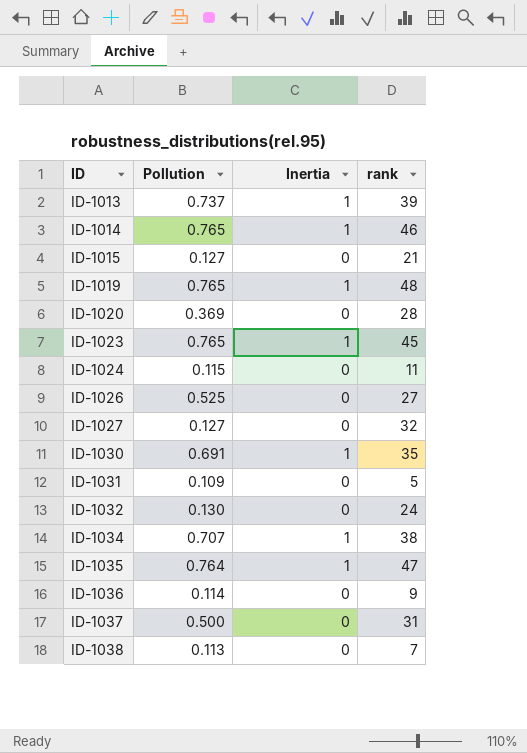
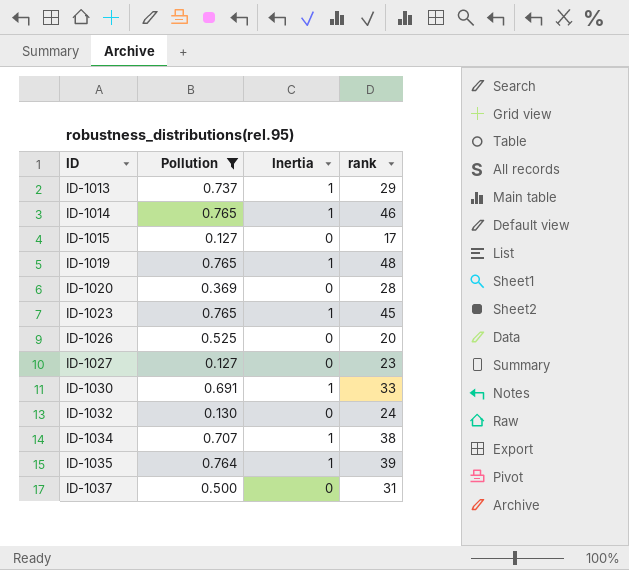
filter: none -> Pollution >= 0.127
ID-1013 | rank: 39 -> 29
ID-1015 | rank: 21 -> 17
ID-1026 | rank: 27 -> 20
ID-1027 | rank: 32 -> 23
ID-1030 | rank: 35 -> 33
ID-1035 | rank: 47 -> 39

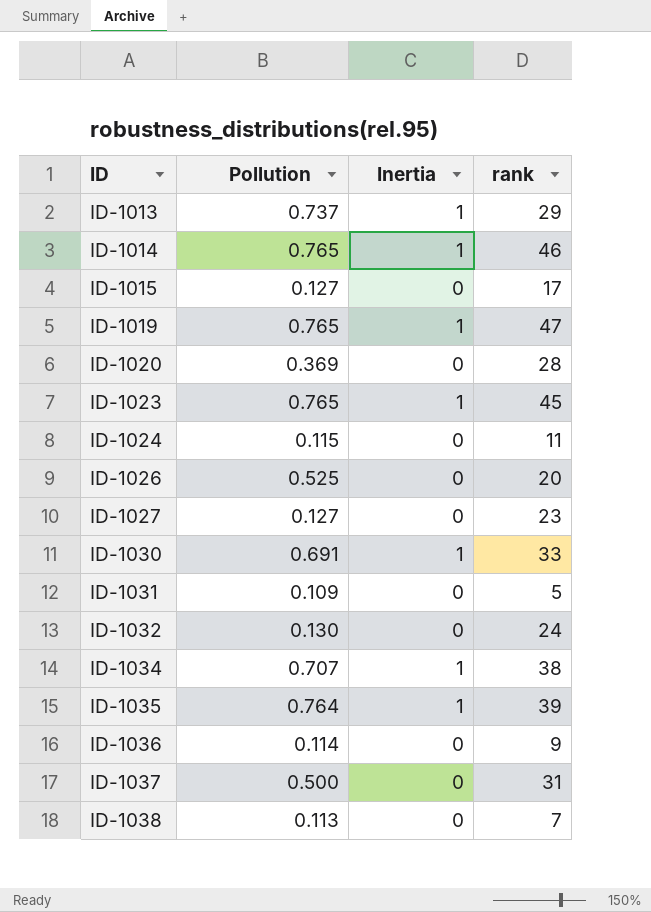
filter: Pollution >= 0.127 -> none
ID-1019 | rank: 48 -> 47

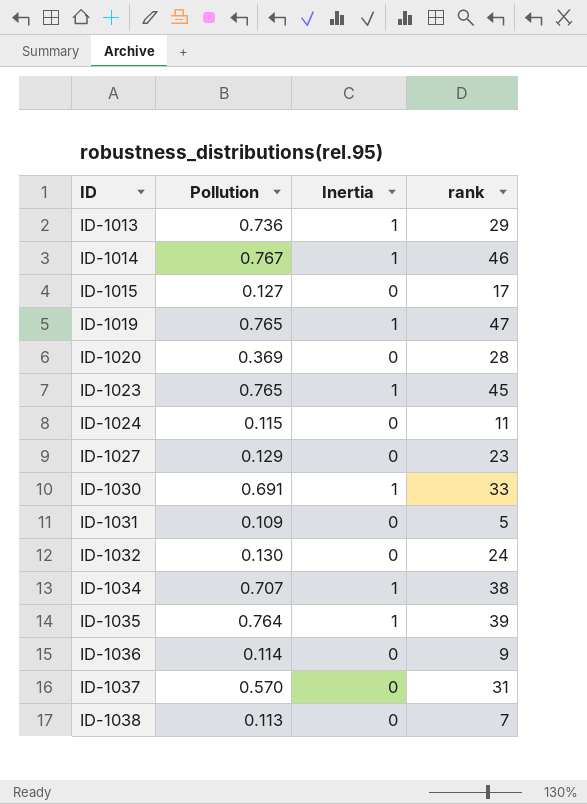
row ID-1026: 0.525 | 0 | 20 -> none
ID-1013 | Pollution: 0.737 -> 0.736
ID-1014 | Pollution: 0.765 -> 0.767
ID-1027 | Pollution: 0.127 -> 0.129
ID-1037 | Pollution: 0.500 -> 0.570

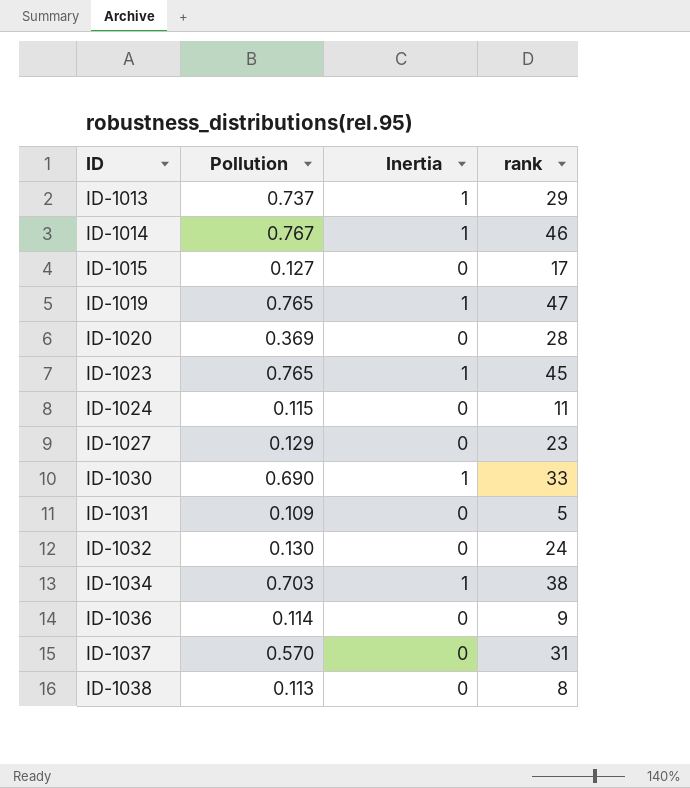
row ID-1035: 0.764 | 1 | 39 -> none
ID-1013 | Pollution: 0.736 -> 0.737
ID-1030 | Pollution: 0.691 -> 0.690
ID-1034 | Pollution: 0.707 -> 0.703
ID-1038 | rank: 7 -> 8

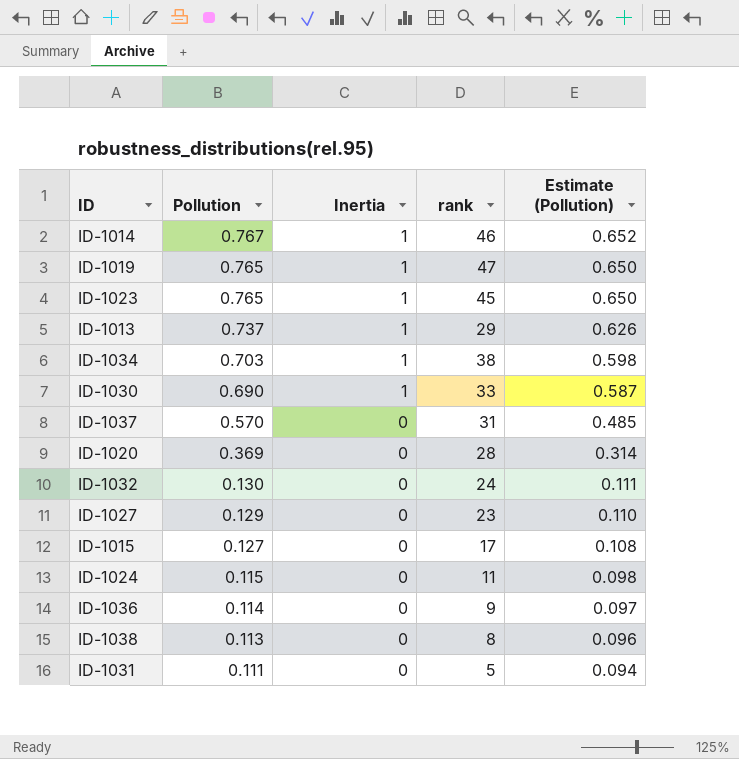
row order: ID ascending -> Pollution descending
column Estimate (Pollution) | formula: none -> [Pollution] * 0.85
ID-1031 | Pollution: 0.109 -> 0.111

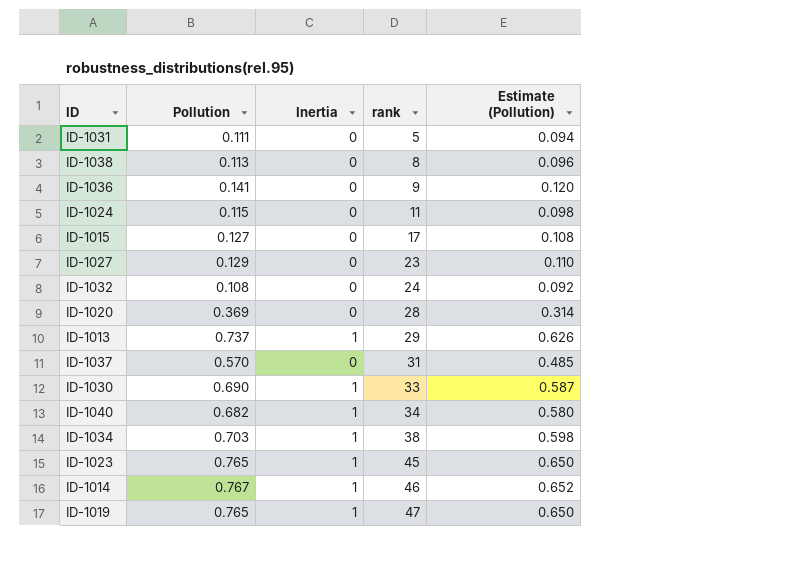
row order: Pollution descending -> rank ascending
ID-1036 | Pollution: 0.114 -> 0.141
ID-1036 | Estimate (Pollution): 0.097 -> 0.120
ID-1032 | Pollution: 0.130 -> 0.108
ID-1032 | Estimate (Pollution): 0.111 -> 0.092
row ID-1040: none -> 0.682 | 1 | 34 | 0.580

